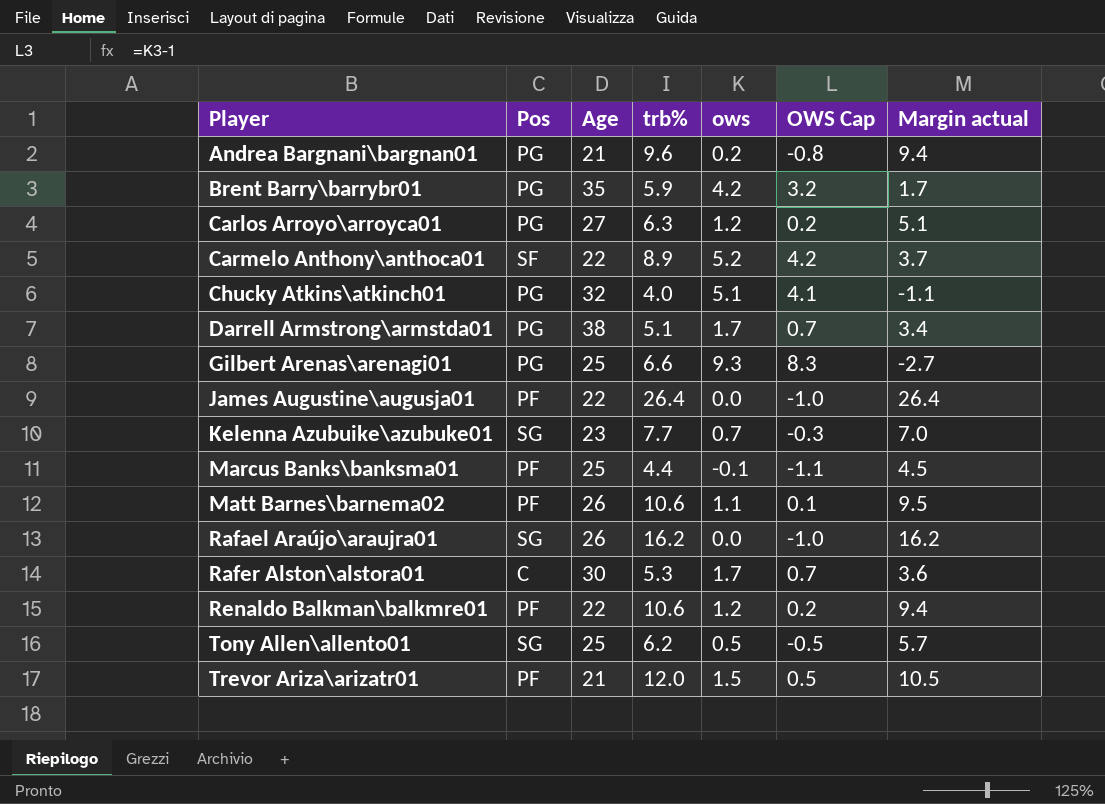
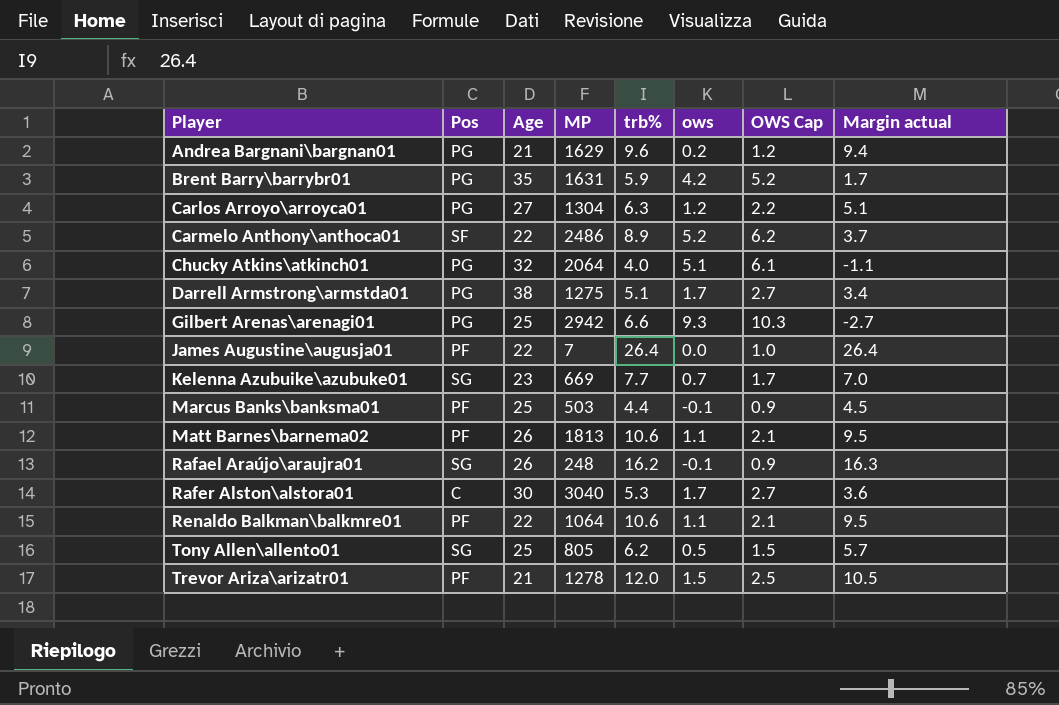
column MP | position: none -> 4
column OWS Cap | formula: [ows] - 1 -> [ows] + 1
Rafael Araújo\araujra01 | ows: 0.0 -> -0.1
Rafael Araújo\araujra01 | Margin actual: 16.2 -> 16.3
Renaldo Balkman\balkmre01 | ows: 1.2 -> 1.1
Renaldo Balkman\balkmre01 | Margin actual: 9.4 -> 9.5

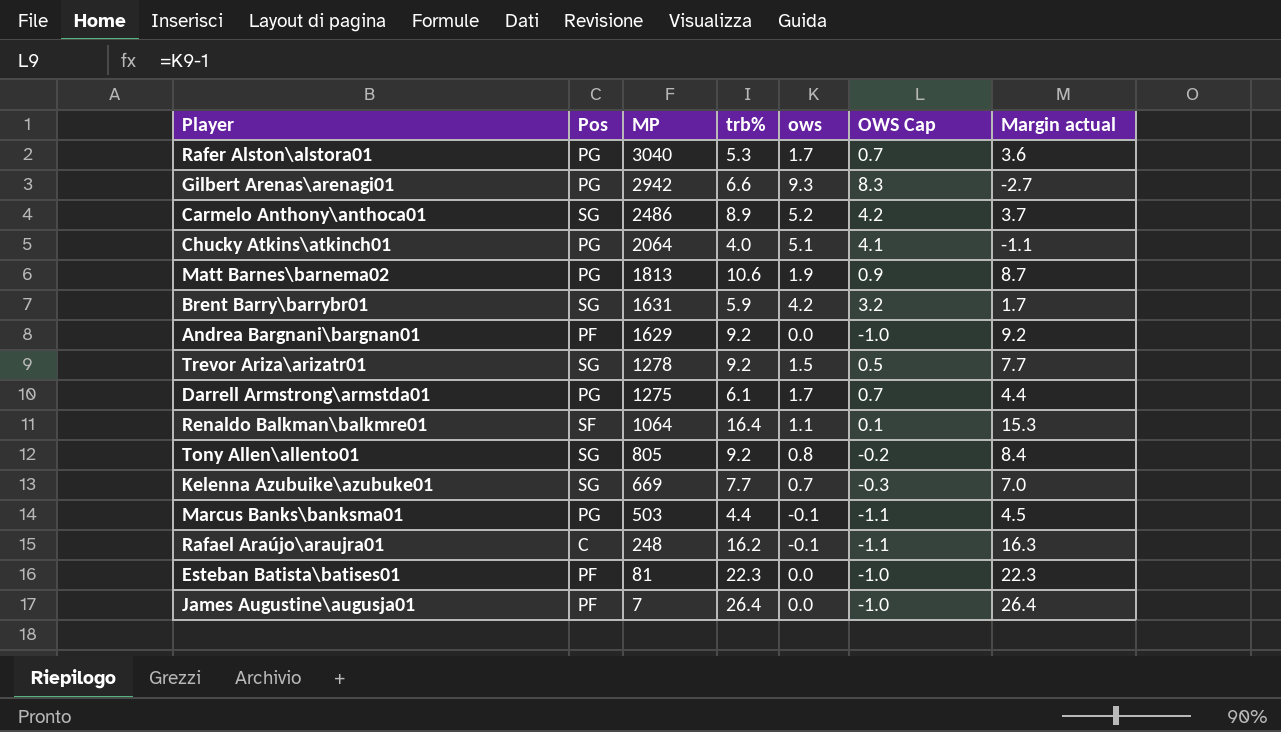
row order: Player ascending -> MP descending
column Age | position: 3 -> none
column OWS Cap | formula: [ows] + 1 -> [ows] - 1
row Carlos Arroyo\arroyca01: PG | 27 | 1304 | 6.3 | 1.2 | 2.2 | 5.1 -> none
Rafer Alston\alstora01 | Pos: C -> PG
Carmelo Anthony\anthoca01 | Pos: SF -> SG
Matt Barnes\barnema02 | Pos: PF -> PG
Matt Barnes\barnema02 | ows: 1.1 -> 1.9
Matt Barnes\barnema02 | Margin actual: 9.5 -> 8.7
Brent Barry\barrybr01 | Pos: PG -> SG
Andrea Bargnani\bargnan01 | Pos: PG -> PF
Andrea Bargnani\bargnan01 | trb%: 9.6 -> 9.2
Andrea Bargnani\bargnan01 | ows: 0.2 -> 0.0
Andrea Bargnani\bargnan01 | Margin actual: 9.4 -> 9.2
Trevor Ariza\arizatr01 | Pos: PF -> SG
Trevor Ariza\arizatr01 | trb%: 12.0 -> 9.2
Trevor Ariza\arizatr01 | Margin actual: 10.5 -> 7.7
Darrell Armstrong\armstda01 | trb%: 5.1 -> 6.1
Darrell Armstrong\armstda01 | Margin actual: 3.4 -> 4.4
Renaldo Balkman\balkmre01 | Pos: PF -> SF
Renaldo Balkman\balkmre01 | trb%: 10.6 -> 16.4
Renaldo Balkman\balkmre01 | Margin actual: 9.5 -> 15.3
Tony Allen\allento01 | trb%: 6.2 -> 9.2
Tony Allen\allento01 | ows: 0.5 -> 0.8
Tony Allen\allento01 | Margin actual: 5.7 -> 8.4
Marcus Banks\banksma01 | Pos: PF -> PG
Rafael Araújo\araujra01 | Pos: SG -> C
row Esteban Batista\batises01: none -> PF | 81 | 22.3 | 0.0 | -1.0 | 22.3

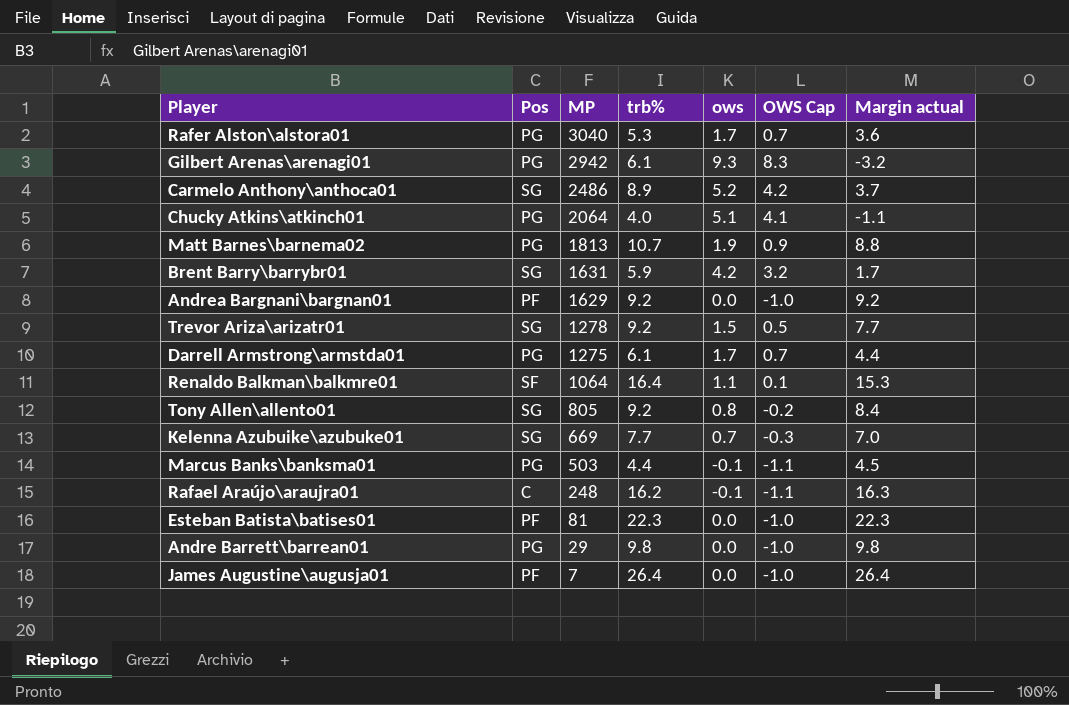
Gilbert Arenas\arenagi01 | trb%: 6.6 -> 6.1
Gilbert Arenas\arenagi01 | Margin actual: -2.7 -> -3.2
Matt Barnes\barnema02 | trb%: 10.6 -> 10.7
Matt Barnes\barnema02 | Margin actual: 8.7 -> 8.8
row Andre Barrett\barrean01: none -> PG | 29 | 9.8 | 0.0 | -1.0 | 9.8

